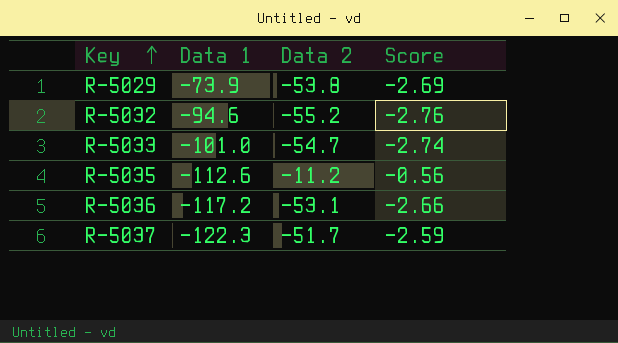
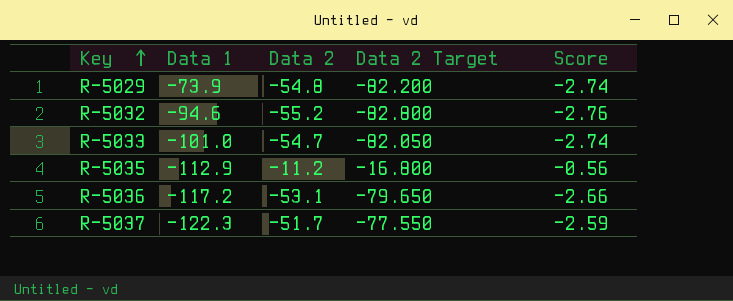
column Data 2 Target | formula: none -> [Data 2] * 1.5
R-5029 | Data 2: -53.8 -> -54.8
R-5029 | Score: -2.69 -> -2.74
R-5035 | Data 1: -112.6 -> -112.9

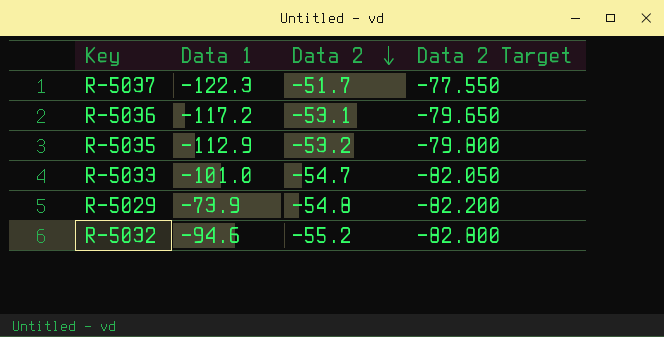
row order: Key ascending -> Data 2 descending
column Score | formula: [Data 2] * 0.05 -> none
R-5035 | Data 2: -11.2 -> -53.2
R-5035 | Data 2 Target: -16.800 -> -79.800

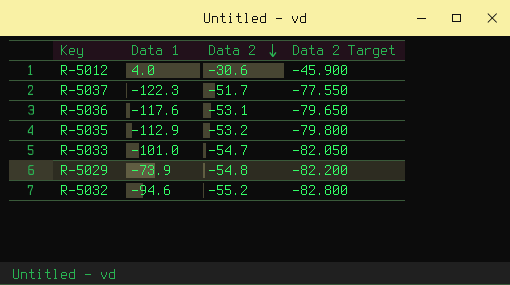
row R-5012: none -> 4.0 | -30.6 | -45.900
R-5036 | Data 1: -117.2 -> -117.6

